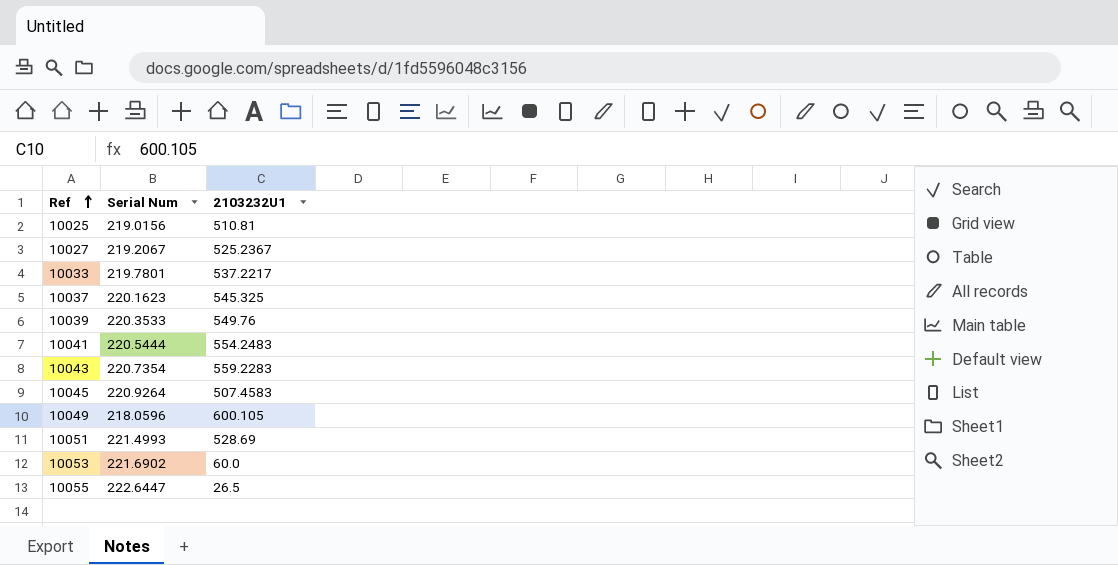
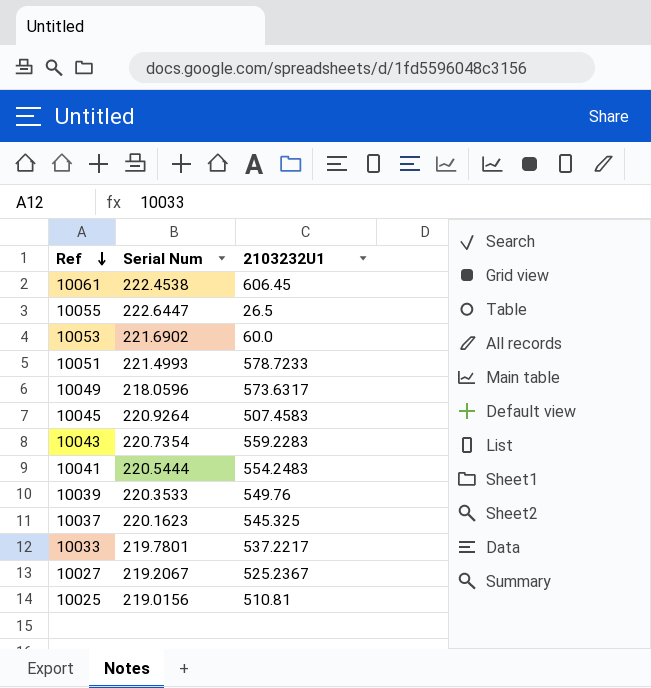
row order: Ref ascending -> Ref descending
row 10061: none -> 222.4538 | 606.45
10051 | 2103232U1: 528.69 -> 578.7233
10049 | 2103232U1: 600.105 -> 573.6317

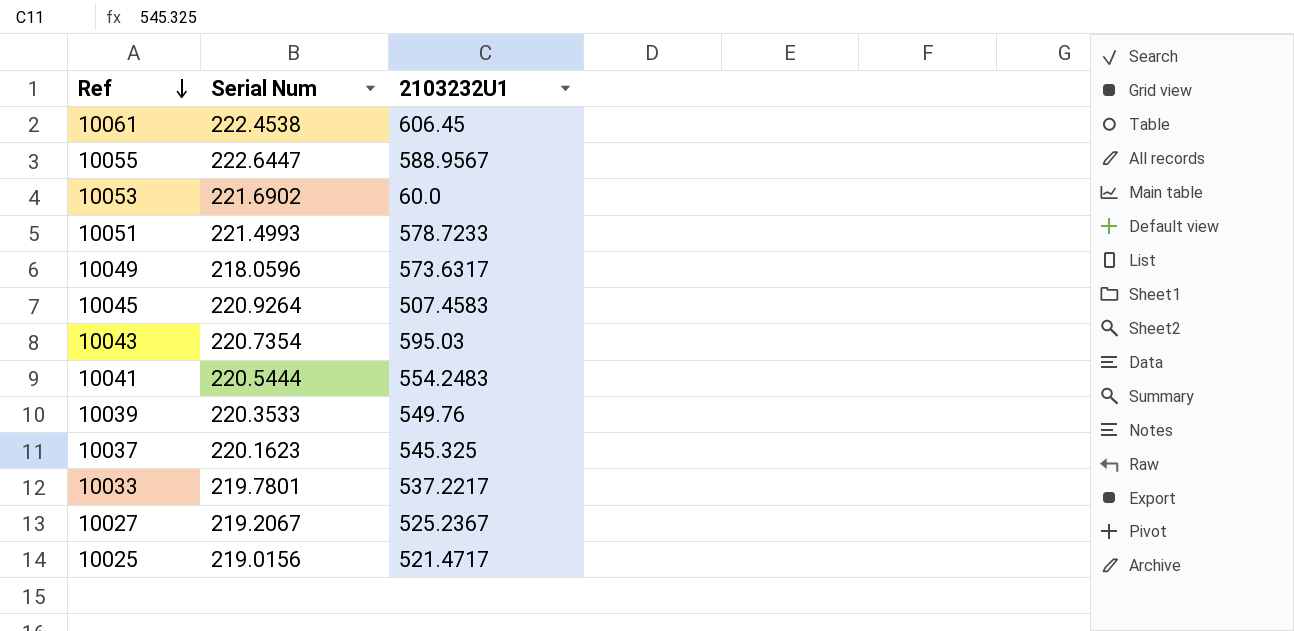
10055 | 2103232U1: 26.5 -> 588.9567
10043 | 2103232U1: 559.2283 -> 595.03
10025 | 2103232U1: 510.81 -> 521.4717

